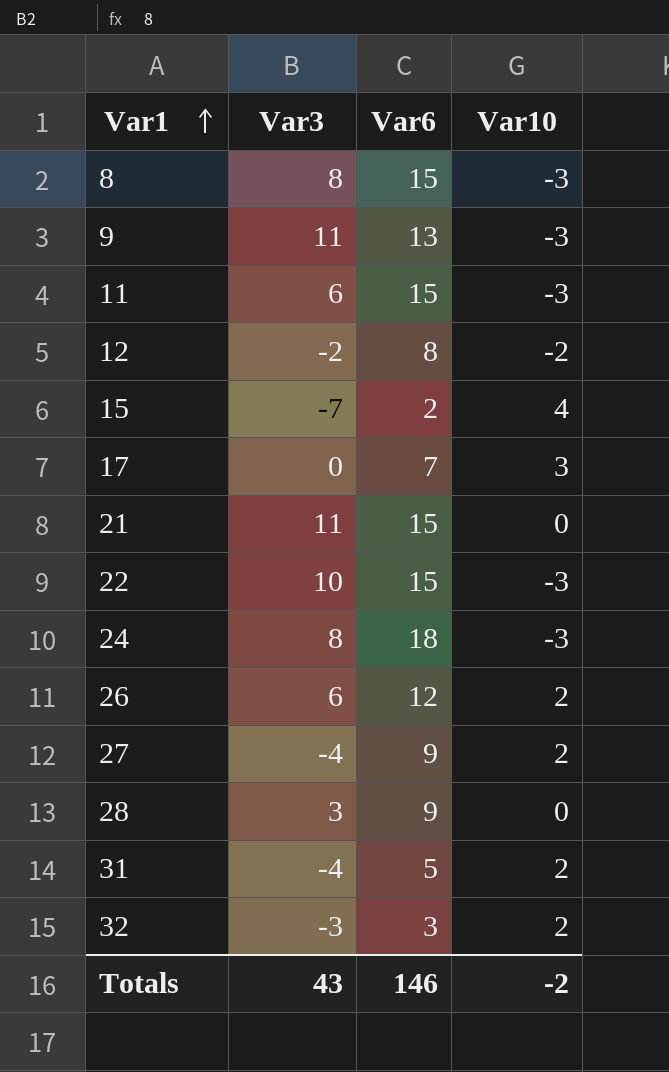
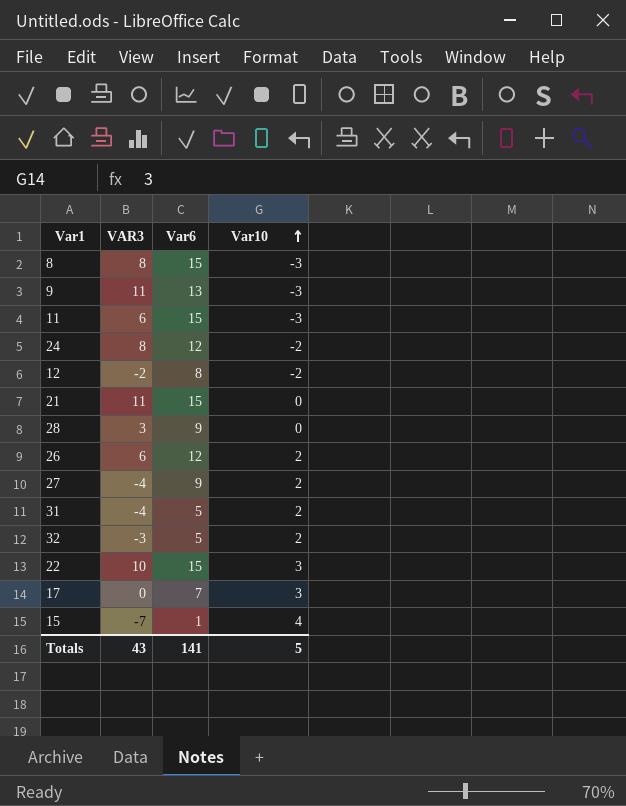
row order: Var1 ascending -> Var10 ascending
column name: Var3 -> VAR3
24 | Var6: 18 -> 12
24 | Var10: -3 -> -2
32 | Var6: 3 -> 5
22 | Var10: -3 -> 3
15 | Var6: 2 -> 1
Totals | Var6: 146 -> 141
Totals | Var10: -2 -> 5

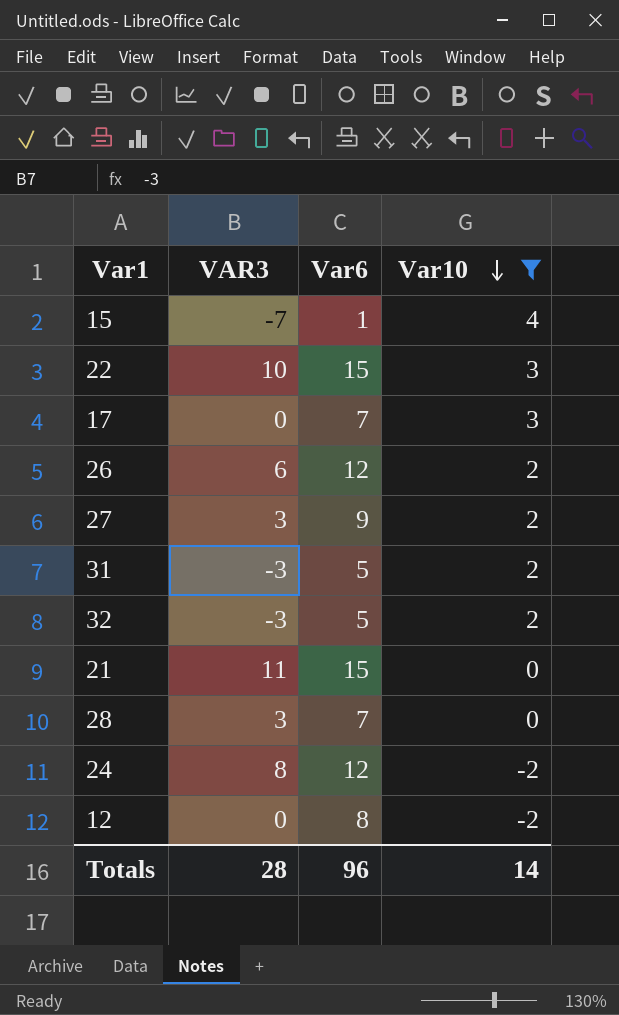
filter: none -> Var10 != -3
row order: Var10 ascending -> Var10 descending
27 | VAR3: -4 -> 3
31 | VAR3: -4 -> -3
28 | Var6: 9 -> 7
12 | VAR3: -2 -> 0
Totals | VAR3: 43 -> 28
Totals | Var6: 141 -> 96
Totals | Var10: 5 -> 14

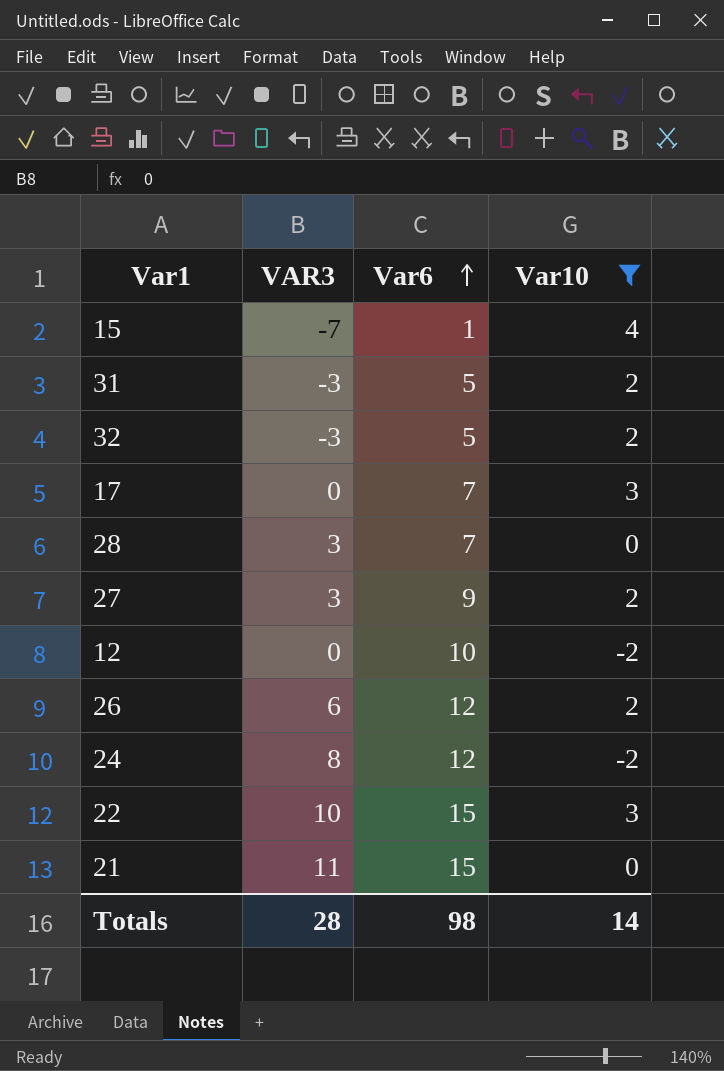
row order: Var10 descending -> Var6 ascending
12 | Var6: 8 -> 10
Totals | Var6: 96 -> 98

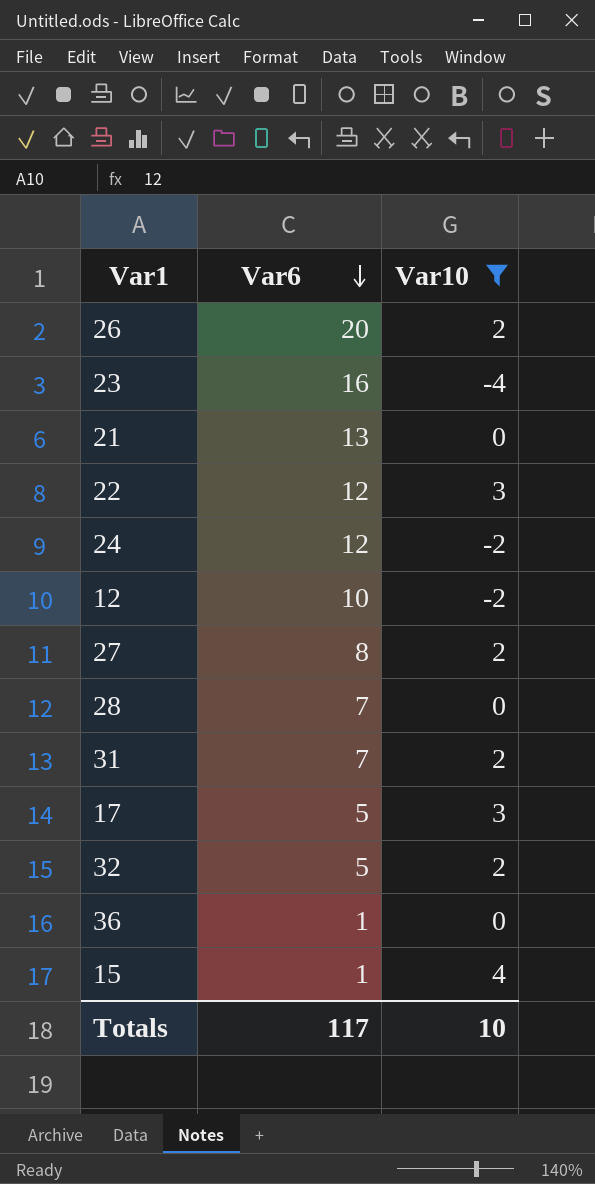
row order: Var6 ascending -> Var6 descending
column VAR3 | position: 2 -> none
26 | Var6: 12 -> 20
row 23: none -> 16 | -4
21 | Var6: 15 -> 13
22 | Var6: 15 -> 12
27 | Var6: 9 -> 8
31 | Var6: 5 -> 7
17 | Var6: 7 -> 5
row 36: none -> 1 | 0
Totals | Var6: 98 -> 117
Totals | Var10: 14 -> 10

